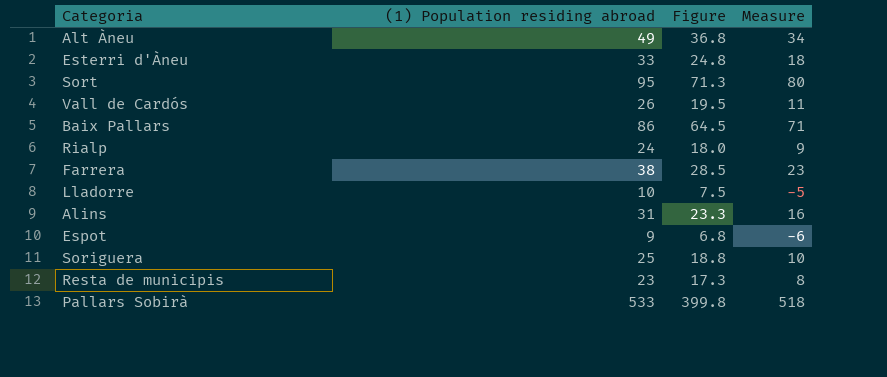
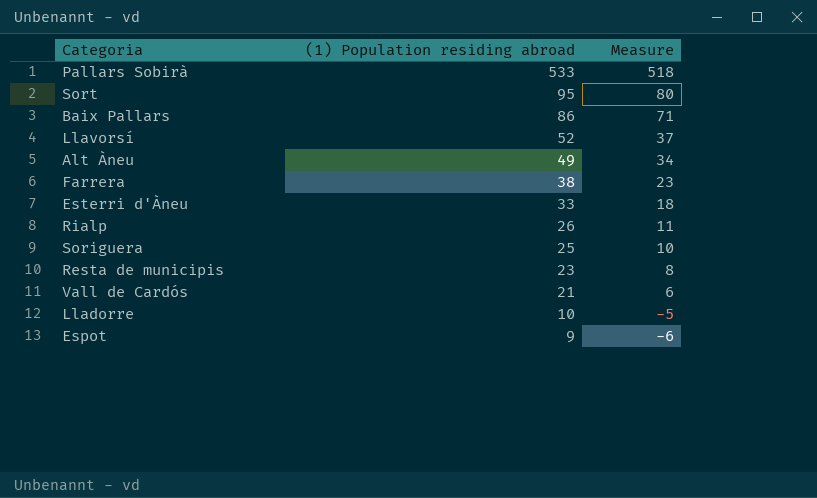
row order: none -> (1) Population residing abroad descending
column Figure | formula: [(1) Population residing abroad] * 0.75 -> none
row Alins: 31 | 23.3 | 16 -> none
row Llavorsí: none -> 52 | 37
Rialp | (1) Population residing abroad: 24 -> 26
Rialp | Measure: 9 -> 11
Vall de Cardós | (1) Population residing abroad: 26 -> 21
Vall de Cardós | Measure: 11 -> 6

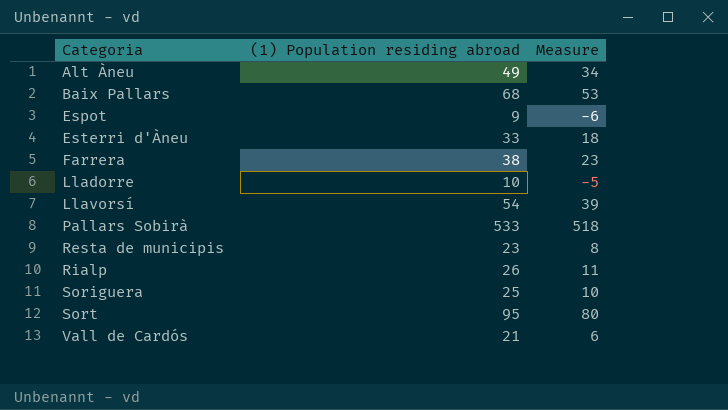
row order: (1) Population residing abroad descending -> Categoria ascending
Baix Pallars | (1) Population residing abroad: 86 -> 68
Baix Pallars | Measure: 71 -> 53
Llavorsí | (1) Population residing abroad: 52 -> 54
Llavorsí | Measure: 37 -> 39

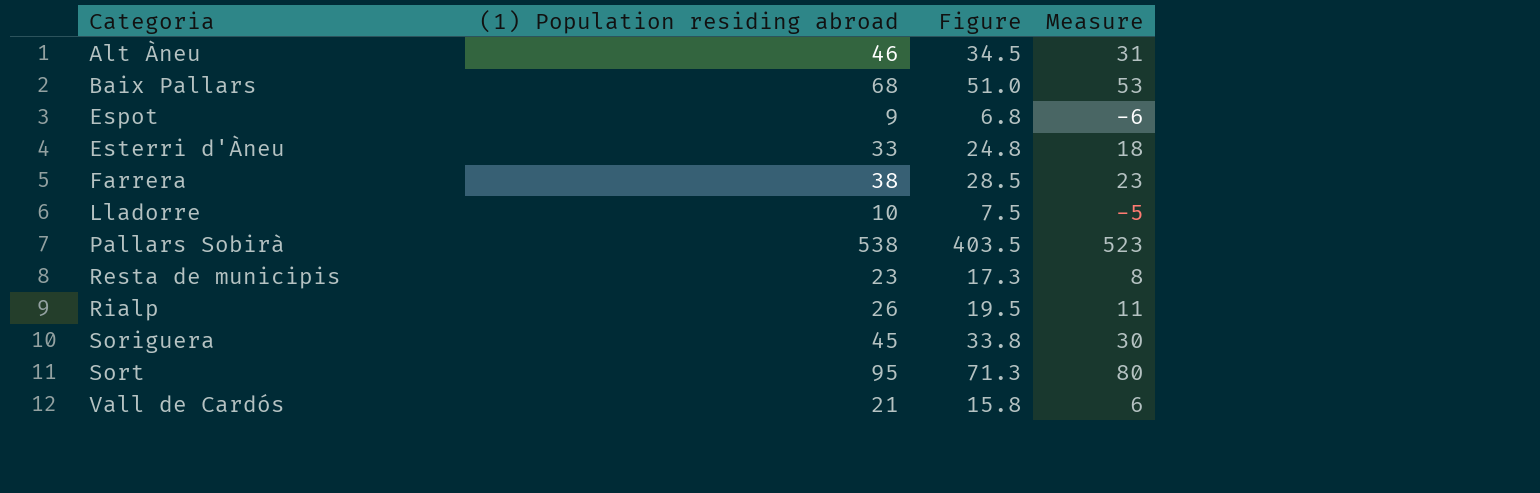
column Figure | formula: none -> [(1) Population residing abroad] * 0.75
row Llavorsí: 54 | 39 -> none
Alt Àneu | (1) Population residing abroad: 49 -> 46
Alt Àneu | Measure: 34 -> 31
Pallars Sobirà | (1) Population residing abroad: 533 -> 538
Pallars Sobirà | Measure: 518 -> 523
Soriguera | (1) Population residing abroad: 25 -> 45
Soriguera | Measure: 10 -> 30

